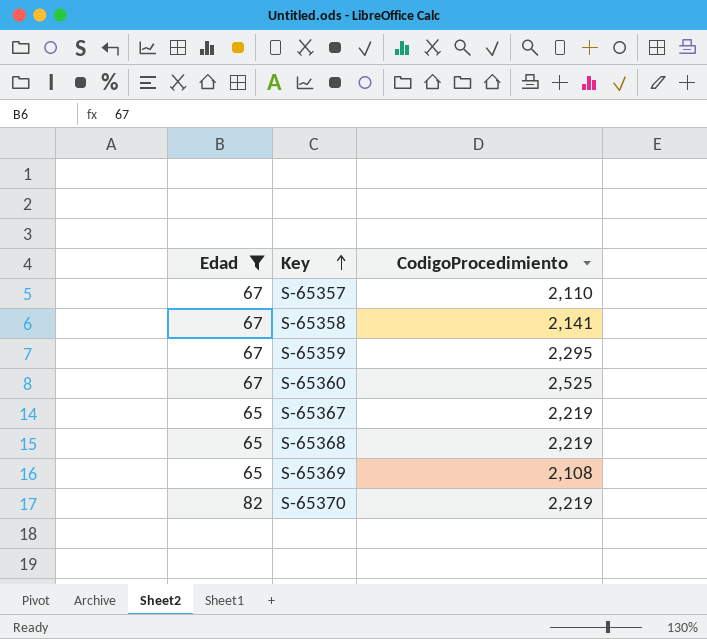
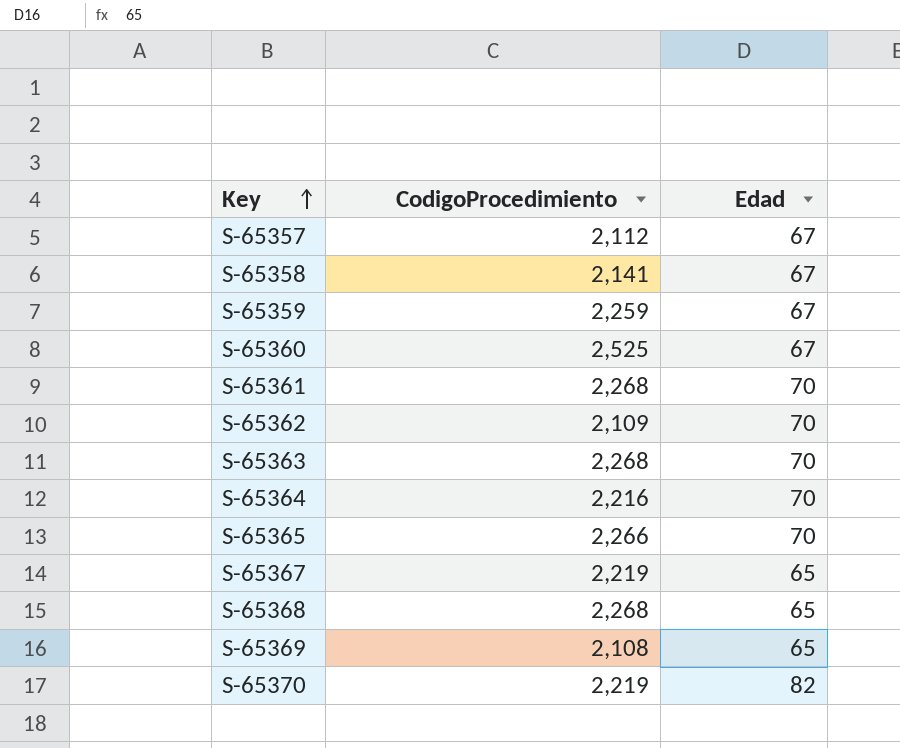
filter: Edad != 70 -> none
column Edad | position: 1 -> 3
S-65357 | CodigoProcedimiento: 2,110 -> 2,112
S-65359 | CodigoProcedimiento: 2,295 -> 2,259
S-65368 | CodigoProcedimiento: 2,219 -> 2,268

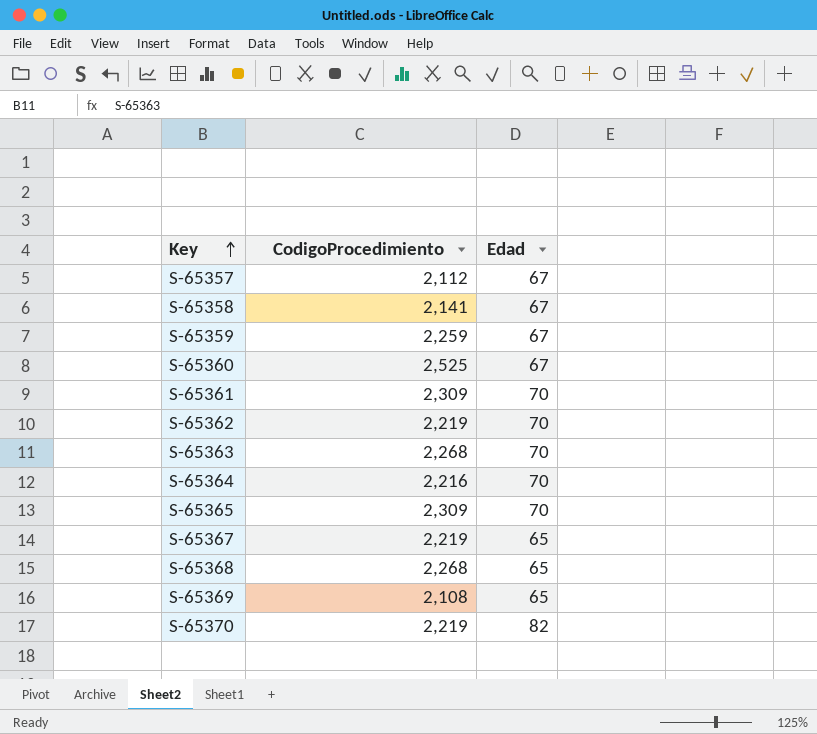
S-65361 | CodigoProcedimiento: 2,268 -> 2,309
S-65362 | CodigoProcedimiento: 2,109 -> 2,219
S-65365 | CodigoProcedimiento: 2,266 -> 2,309

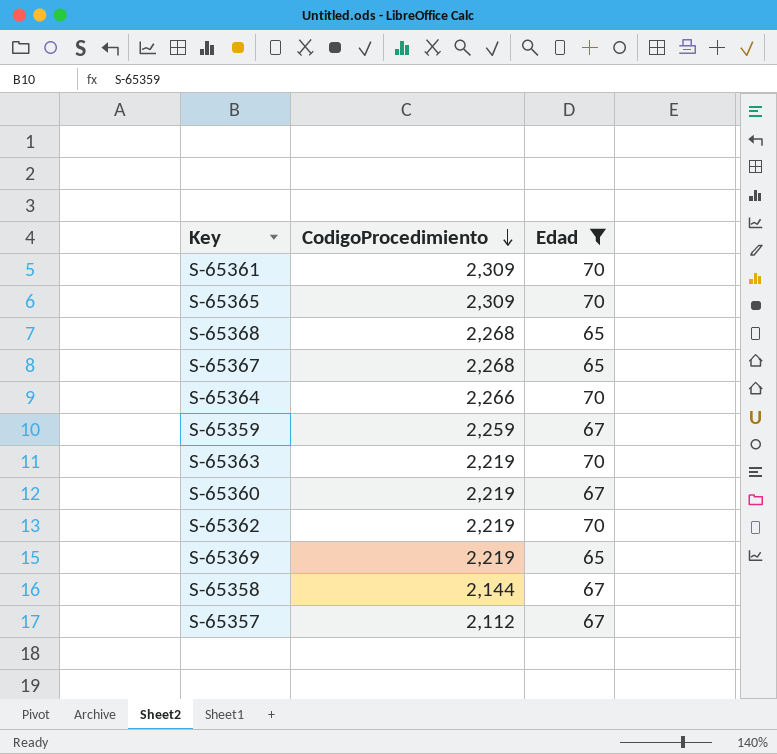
filter: none -> Edad != 82
row order: Key ascending -> CodigoProcedimiento descending
S-65367 | CodigoProcedimiento: 2,219 -> 2,268
S-65364 | CodigoProcedimiento: 2,216 -> 2,266
S-65363 | CodigoProcedimiento: 2,268 -> 2,219
S-65360 | CodigoProcedimiento: 2,525 -> 2,219
S-65369 | CodigoProcedimiento: 2,108 -> 2,219
S-65358 | CodigoProcedimiento: 2,141 -> 2,144

